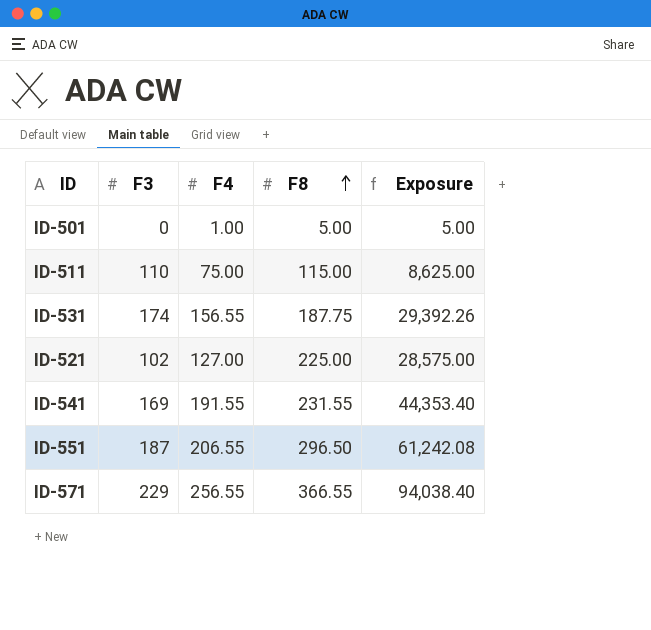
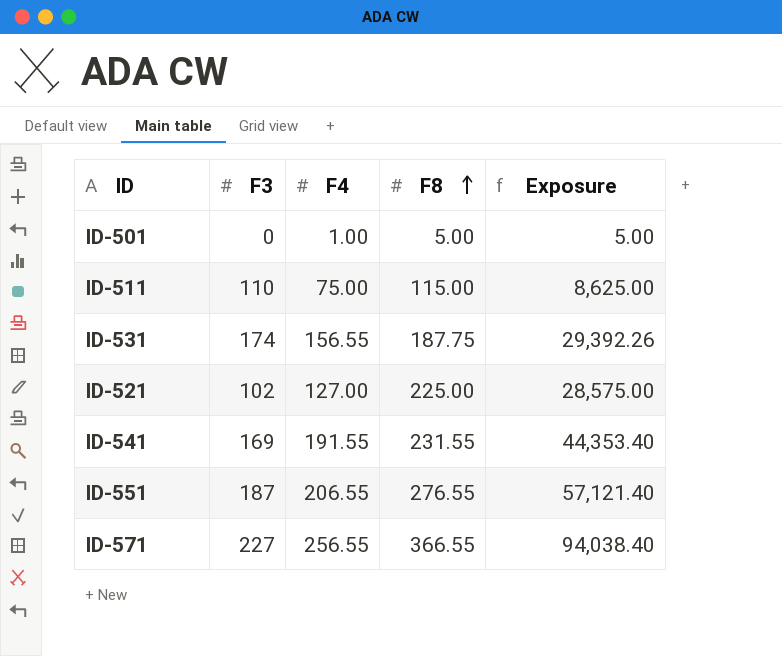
ID-551 | F8: 296.50 -> 276.55
ID-551 | Exposure: 61,242.08 -> 57,121.40
ID-571 | F3: 229 -> 227

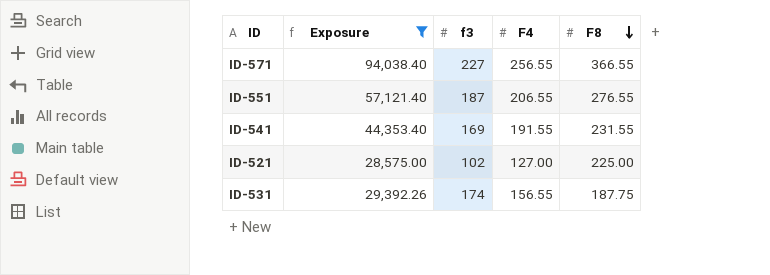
filter: none -> Exposure >= 28,575.00
row order: F8 ascending -> F8 descending
column Exposure | position: 5 -> 2
column name: F3 -> f3

